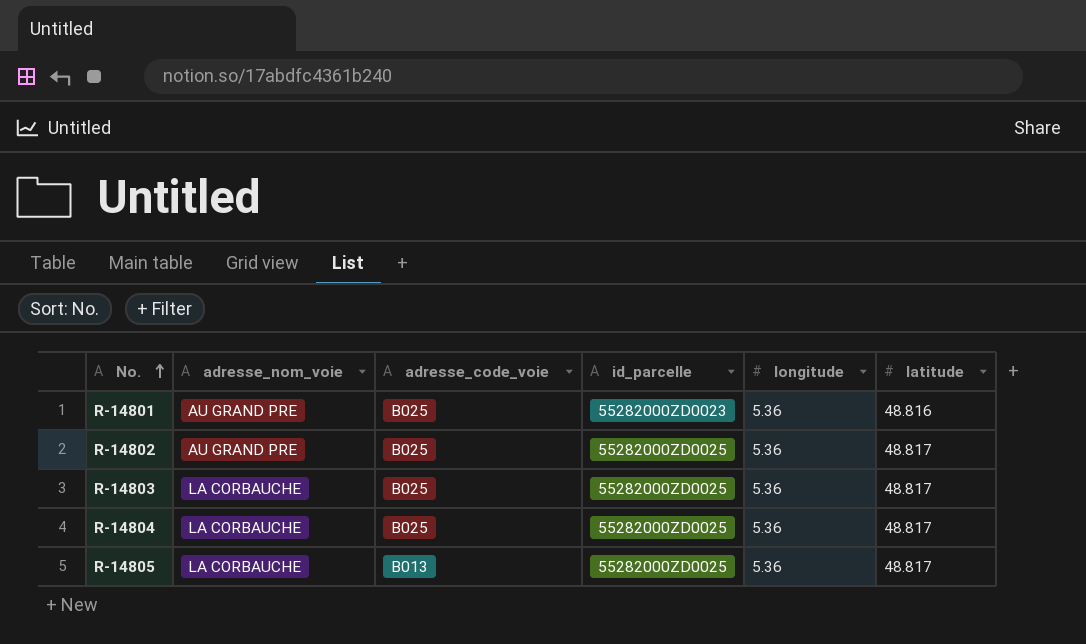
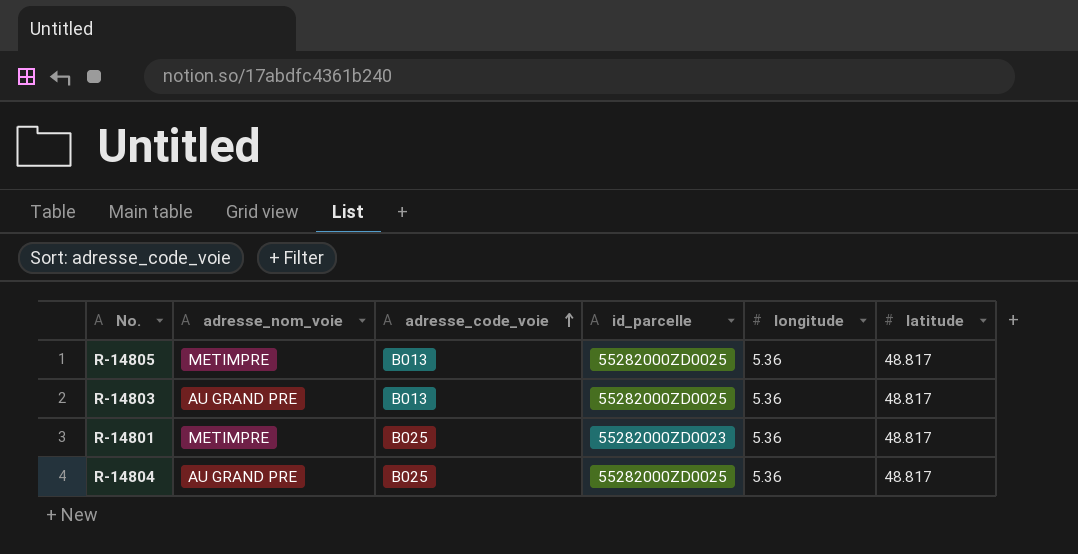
row order: No. ascending -> adresse_code_voie ascending
row R-14802: AU GRAND PRE | B025 | 55282000ZD0025 | 5.36 | 48.817 -> none
R-14805 | adresse_nom_voie: LA CORBAUCHE -> METIMPRE
R-14803 | adresse_nom_voie: LA CORBAUCHE -> AU GRAND PRE
R-14803 | adresse_code_voie: B025 -> B013
R-14801 | adresse_nom_voie: AU GRAND PRE -> METIMPRE
R-14801 | latitude: 48.816 -> 48.817
R-14804 | adresse_nom_voie: LA CORBAUCHE -> AU GRAND PRE

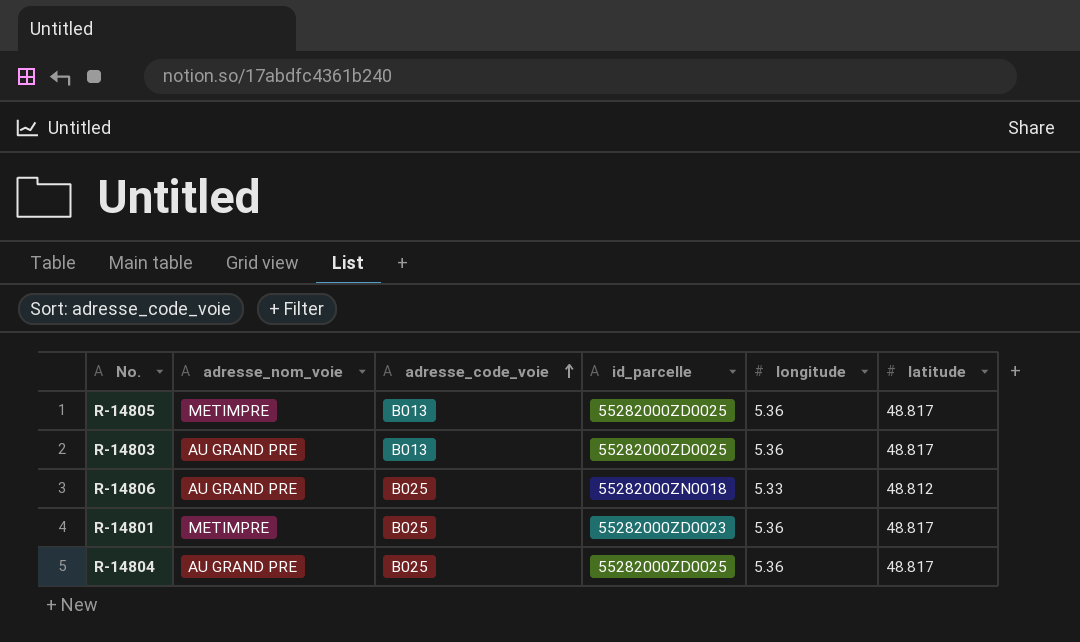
row R-14806: none -> AU GRAND PRE | B025 | 55282000ZN0018 | 5.33 | 48.812

